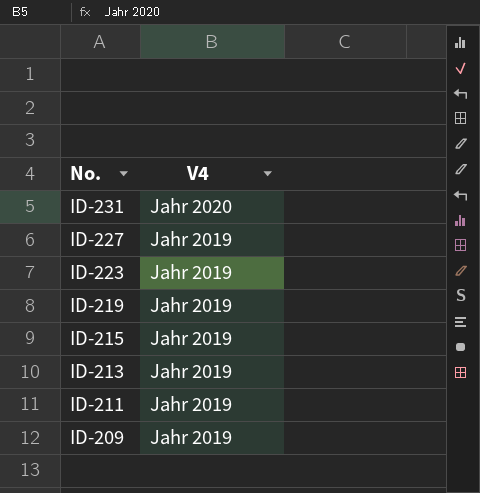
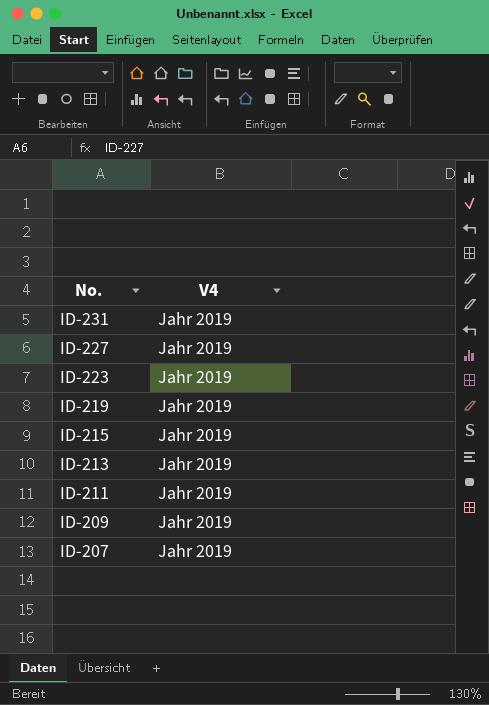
ID-231 | V4: Jahr 2020 -> Jahr 2019
row ID-207: none -> Jahr 2019

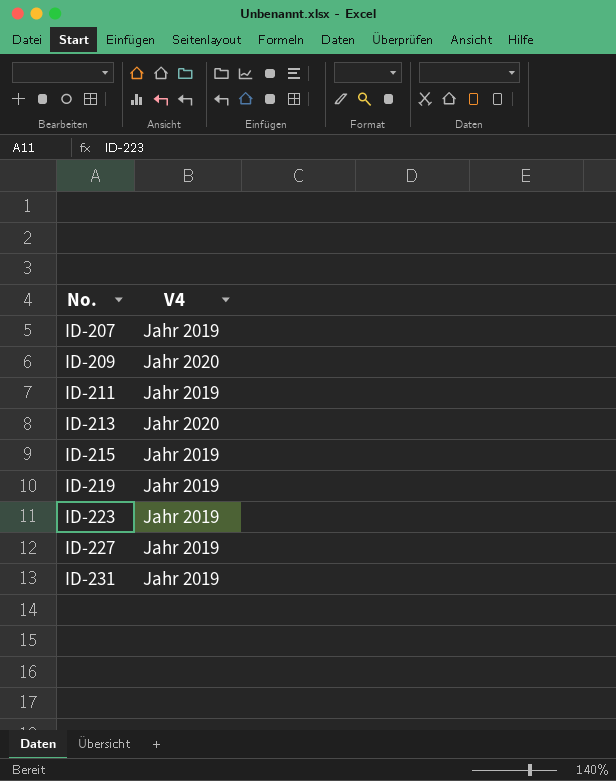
row order: No. descending -> No. ascending
ID-209 | V4: Jahr 2019 -> Jahr 2020
ID-213 | V4: Jahr 2019 -> Jahr 2020

